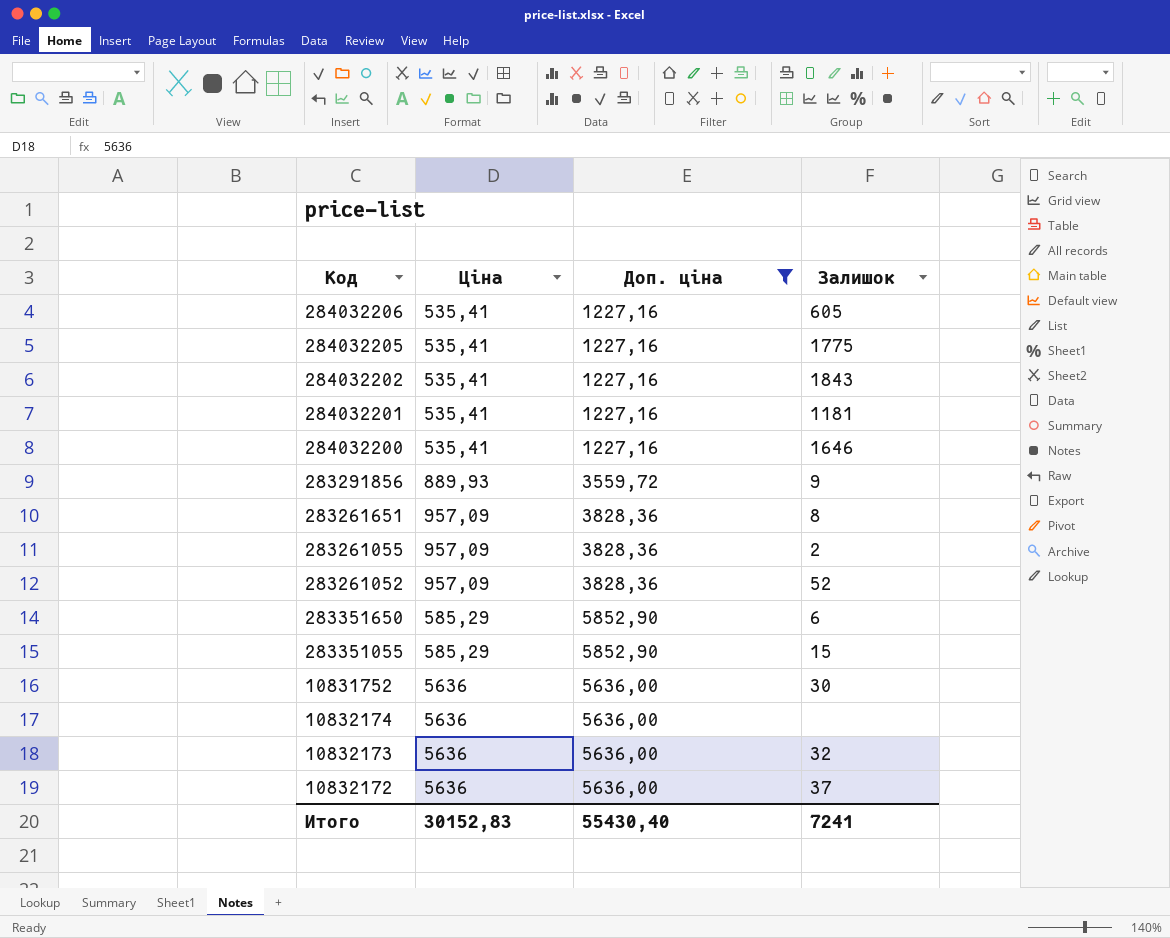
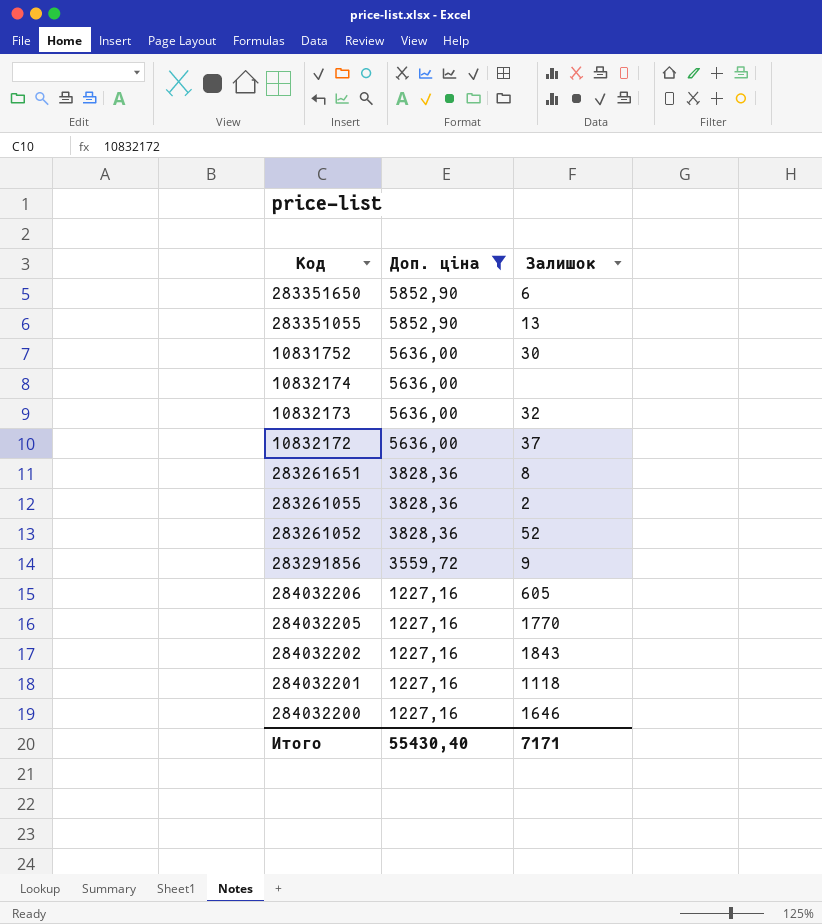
row order: none -> Доп. ціна descending
column Ціна | position: 2 -> none
283351055 | Залишок: 15 -> 13
284032205 | Залишок: 1775 -> 1770
284032201 | Залишок: 1181 -> 1118
Итого | Залишок: 7241 -> 7171

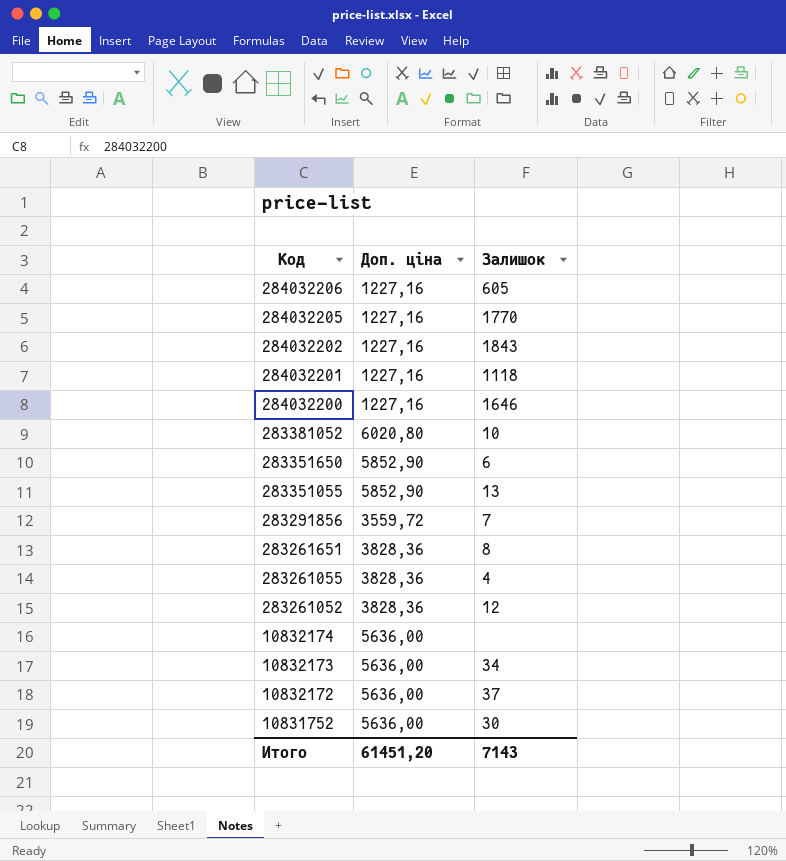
filter: Доп. ціна != 6020,80 -> none
row order: Доп. ціна descending -> Код descending
283291856 | Залишок: 9 -> 7
283261055 | Залишок: 2 -> 4
283261052 | Залишок: 52 -> 12
10832173 | Залишок: 32 -> 34
Итого | Доп. ціна: 55430,40 -> 61451,20
Итого | Залишок: 7171 -> 7143

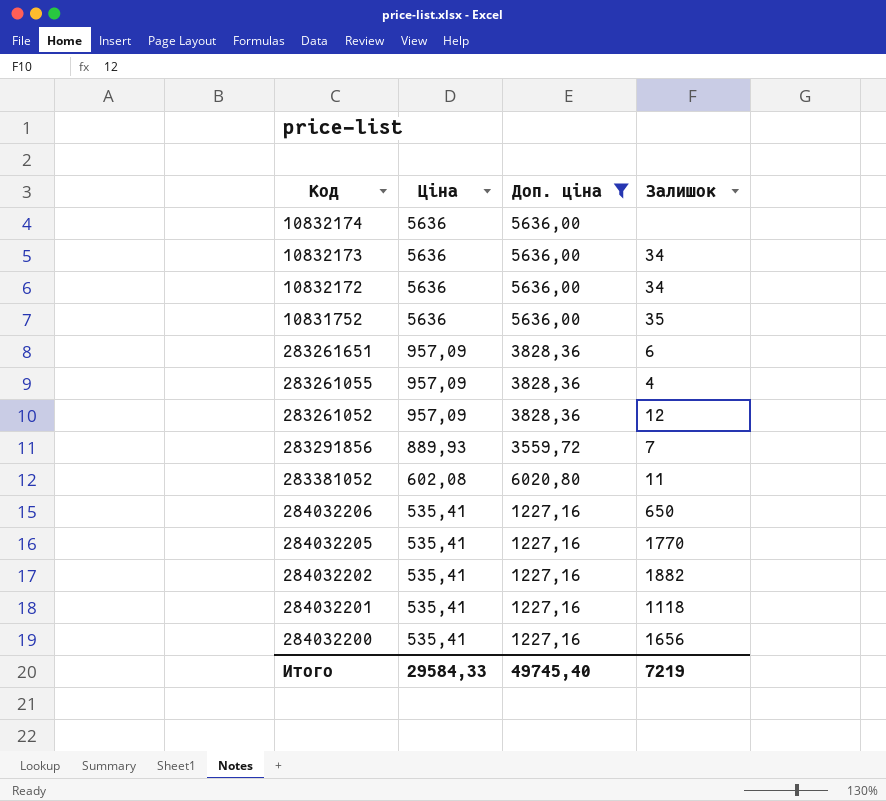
filter: none -> Доп. ціна != 5852,90
row order: Код descending -> Ціна descending
column Ціна | position: none -> 2
10832172 | Залишок: 37 -> 34
10831752 | Залишок: 30 -> 35
283261651 | Залишок: 8 -> 6
283381052 | Залишок: 10 -> 11
284032206 | Залишок: 605 -> 650
284032202 | Залишок: 1843 -> 1882
284032200 | Залишок: 1646 -> 1656
Итого | Доп. ціна: 61451,20 -> 49745,40
Итого | Залишок: 7143 -> 7219

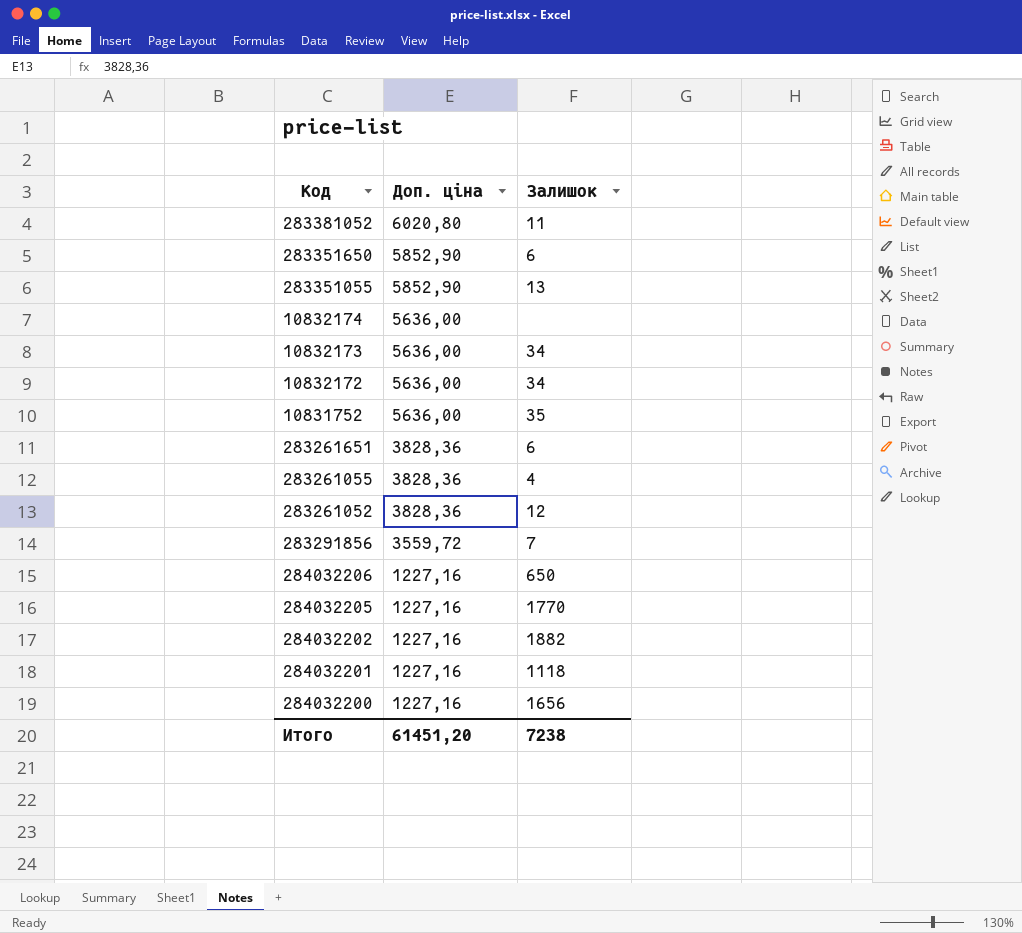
filter: Доп. ціна != 5852,90 -> none
row order: Ціна descending -> Доп. ціна descending
column Ціна | position: 2 -> none
Итого | Доп. ціна: 49745,40 -> 61451,20
Итого | Залишок: 7219 -> 7238

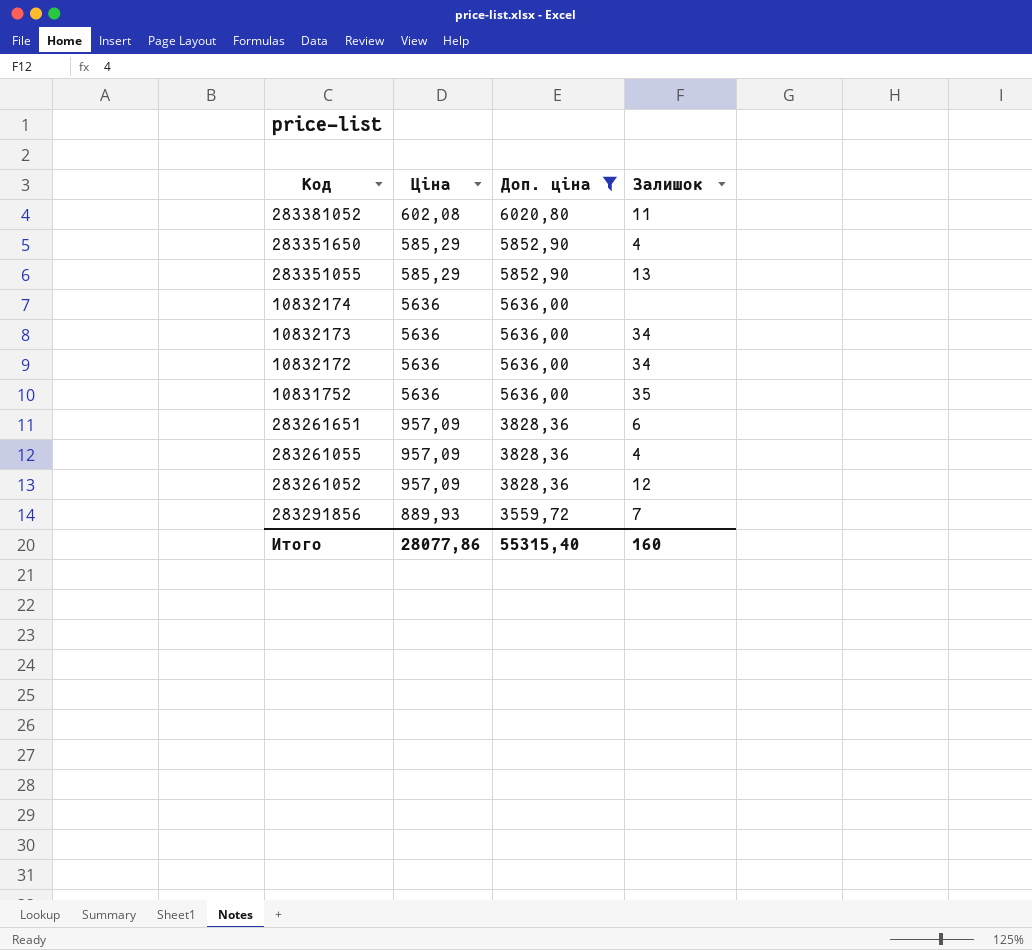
filter: none -> Доп. ціна != 1227,16
column Ціна | position: none -> 2
283351650 | Залишок: 6 -> 4
Итого | Доп. ціна: 61451,20 -> 55315,40
Итого | Залишок: 7238 -> 160

